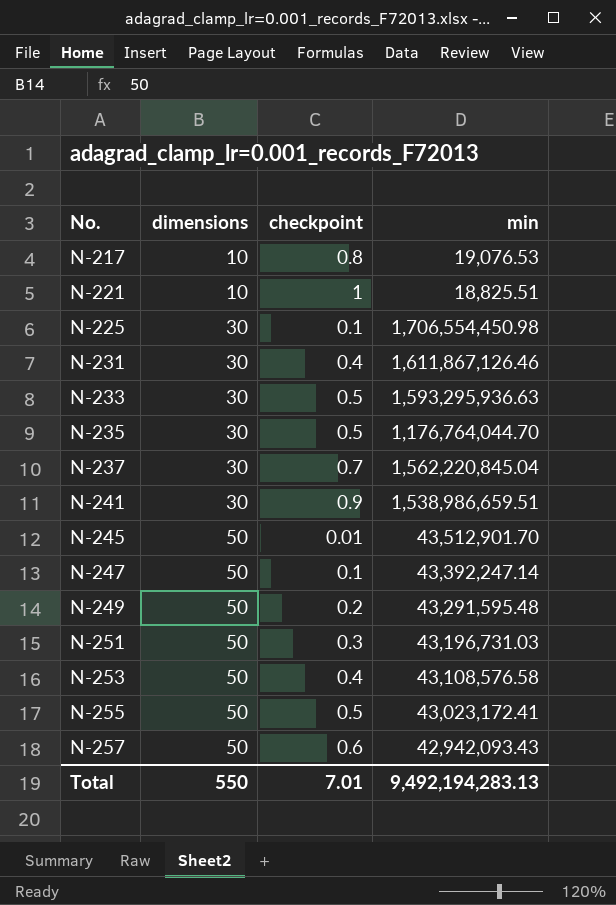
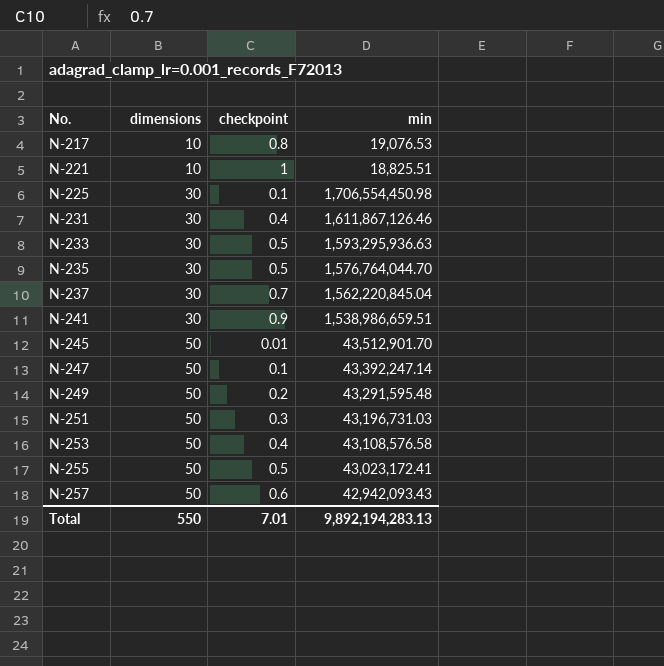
N-235 | min: 1,176,764,044.70 -> 1,576,764,044.70
Total | min: 9,492,194,283.13 -> 9,892,194,283.13

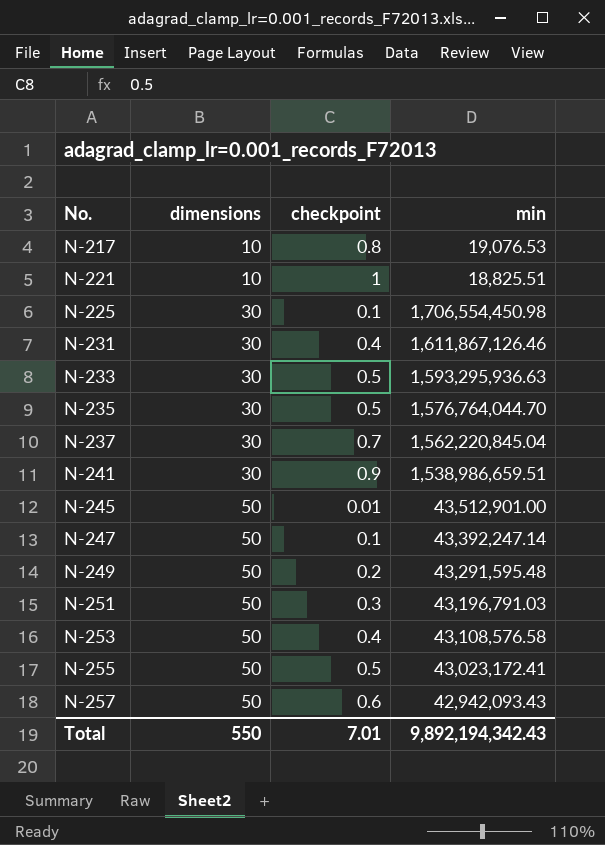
N-245 | min: 43,512,901.70 -> 43,512,901.00
N-251 | min: 43,196,731.03 -> 43,196,791.03
Total | min: 9,892,194,283.13 -> 9,892,194,342.43

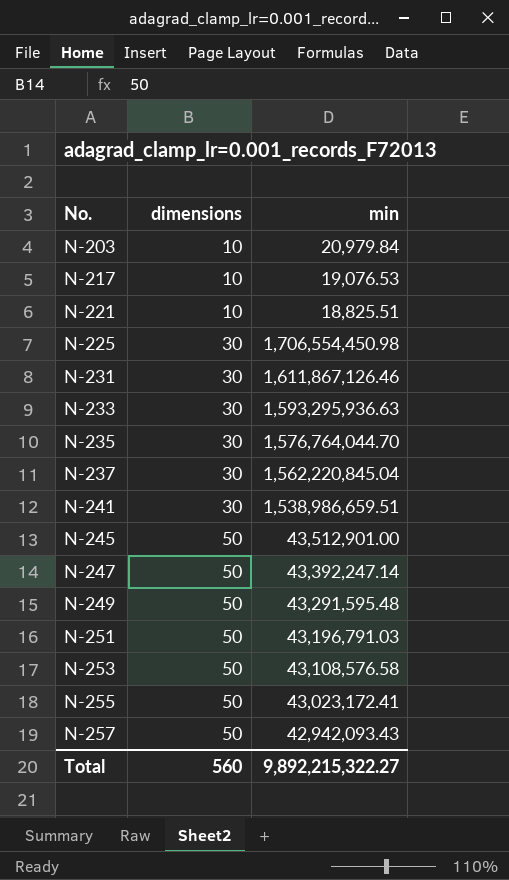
column checkpoint | position: 3 -> none
row N-203: none -> 10 | 20,979.84
Total | dimensions: 550 -> 560
Total | min: 9,892,194,342.43 -> 9,892,215,322.27

